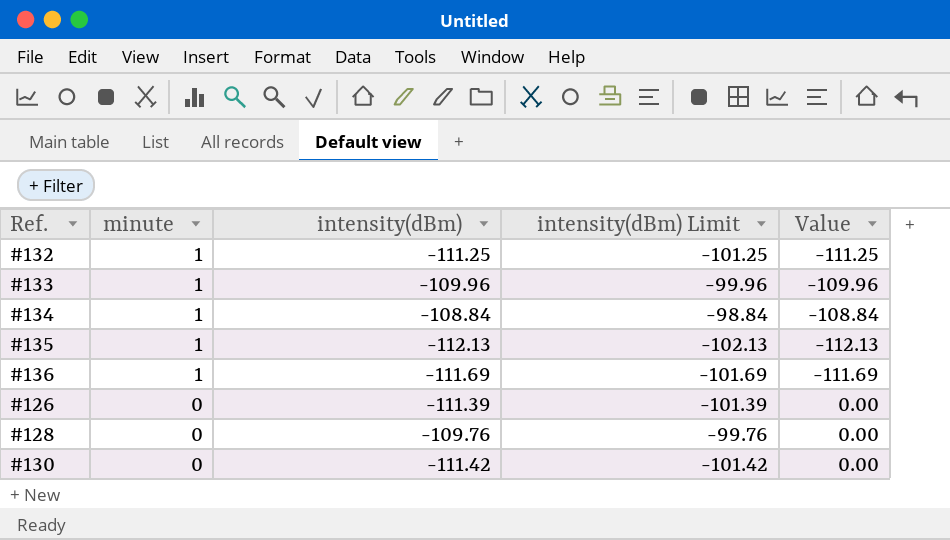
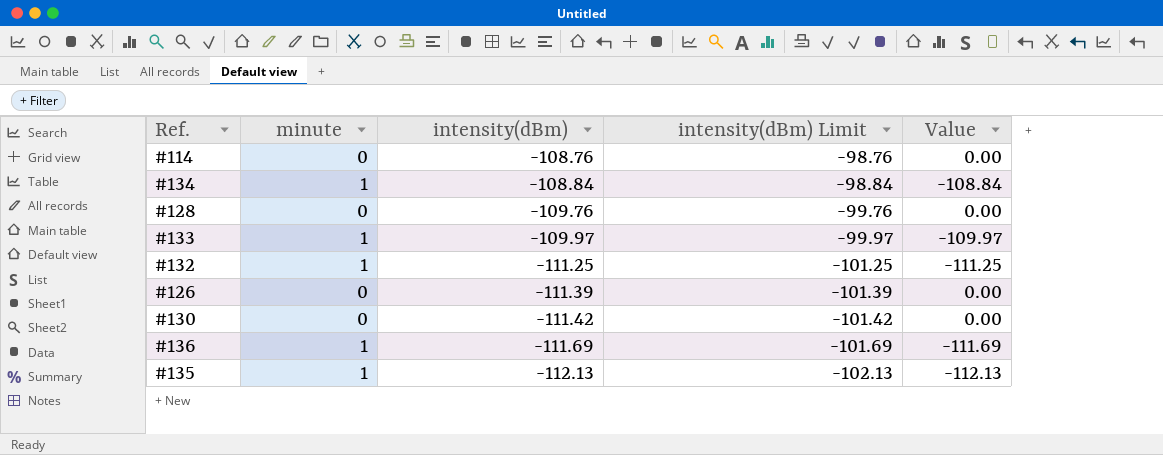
row order: minute descending -> intensity(dBm) descending
row #114: none -> 0 | -108.76 | -98.76 | 0.00
#133 | intensity(dBm): -109.96 -> -109.97
#133 | intensity(dBm) Limit: -99.96 -> -99.97
#133 | Value: -109.96 -> -109.97

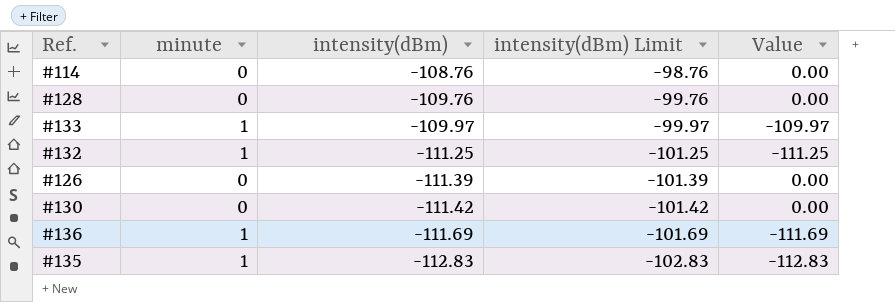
row #134: 1 | -108.84 | -98.84 | -108.84 -> none
#135 | intensity(dBm): -112.13 -> -112.83
#135 | intensity(dBm) Limit: -102.13 -> -102.83
#135 | Value: -112.13 -> -112.83

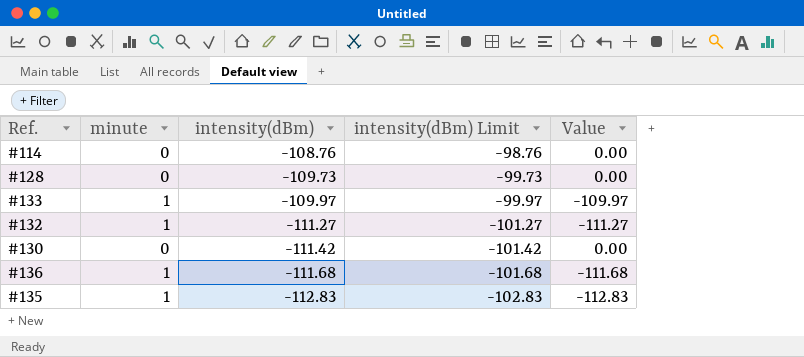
row #126: 0 | -111.39 | -101.39 | 0.00 -> none
#128 | intensity(dBm): -109.76 -> -109.73
#128 | intensity(dBm) Limit: -99.76 -> -99.73
#132 | intensity(dBm): -111.25 -> -111.27
#132 | intensity(dBm) Limit: -101.25 -> -101.27
#132 | Value: -111.25 -> -111.27
#136 | intensity(dBm): -111.69 -> -111.68
#136 | intensity(dBm) Limit: -101.69 -> -101.68
#136 | Value: -111.69 -> -111.68

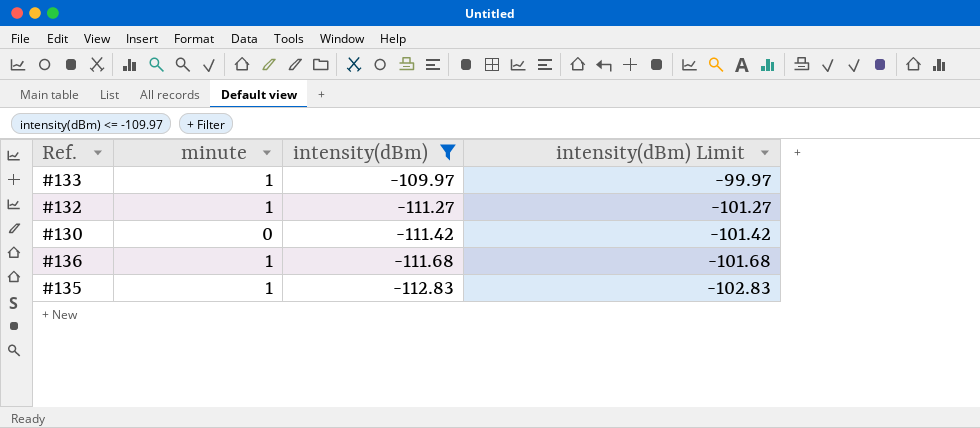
filter: none -> intensity(dBm) <= -109.97
column Value | formula: [minute] * [intensity(dBm)] -> none

